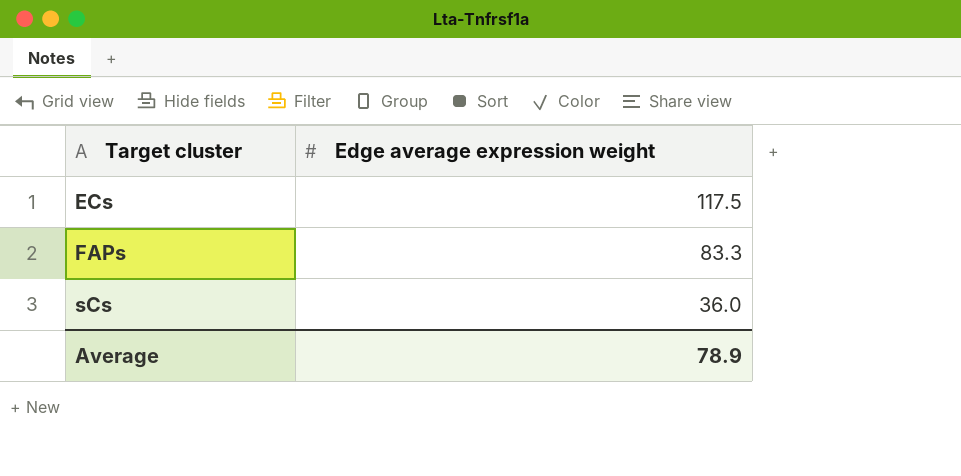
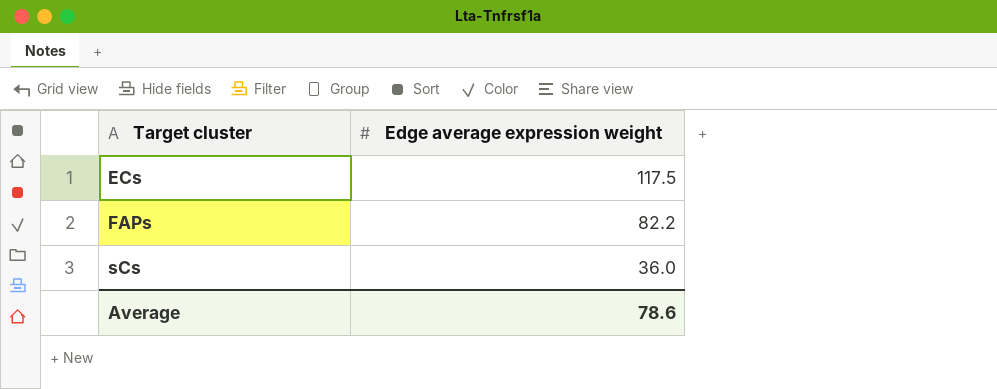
FAPs | Edge average expression weight: 83.3 -> 82.2
Average | Edge average expression weight: 78.9 -> 78.6

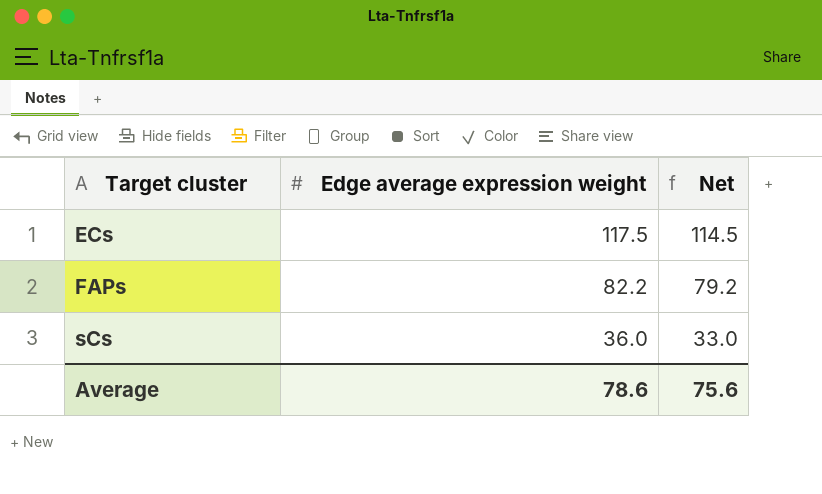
column Net | formula: none -> [Edge average expression weight] - 3

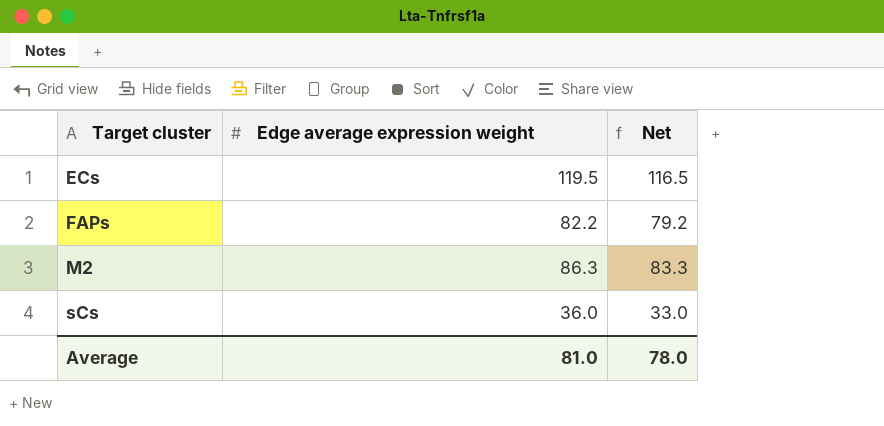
ECs | Edge average expression weight: 117.5 -> 119.5
ECs | Net: 114.5 -> 116.5
row M2: none -> 86.3 | 83.3
Average | Edge average expression weight: 78.6 -> 81.0
Average | Net: 75.6 -> 78.0

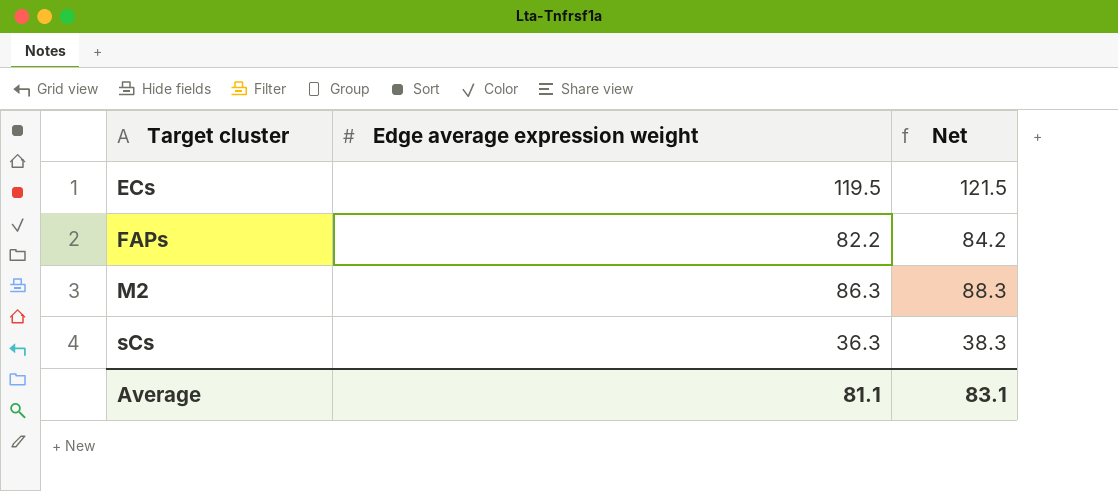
column Net | formula: [Edge average expression weight] - 3 -> [Edge average expression weight] + 2
sCs | Edge average expression weight: 36.0 -> 36.3
Average | Edge average expression weight: 81.0 -> 81.1
Average | Net: 78.0 -> 83.1

